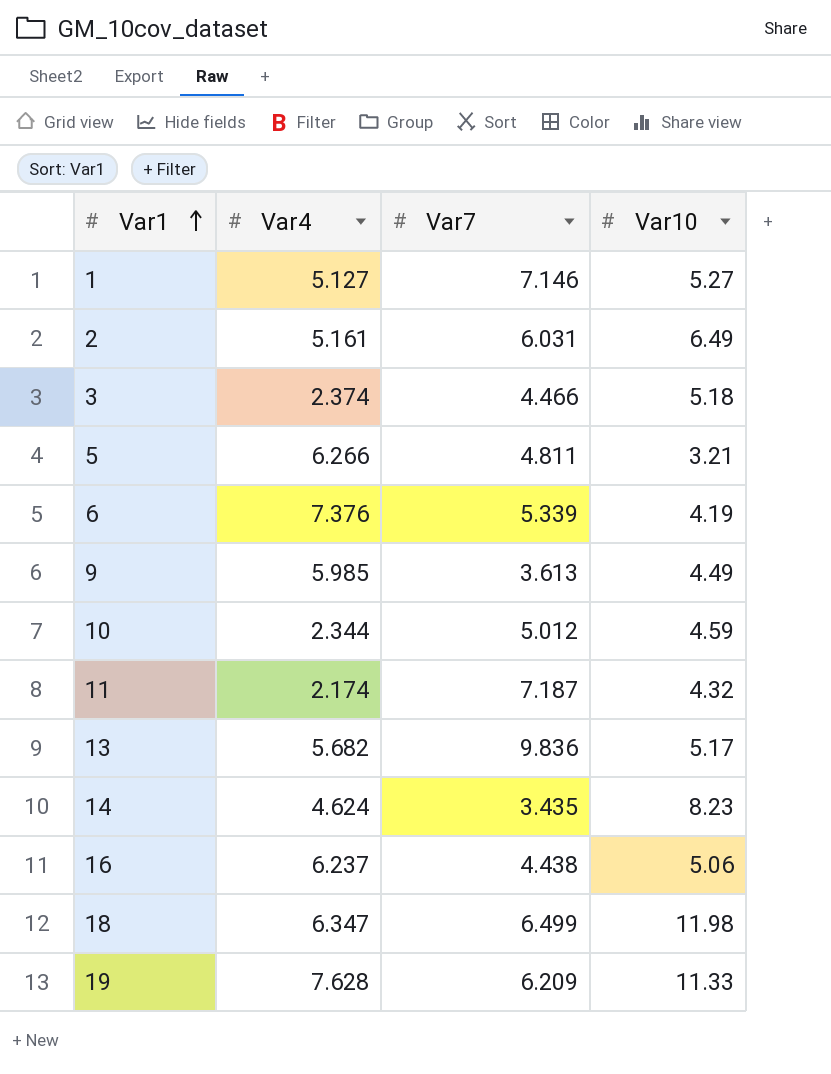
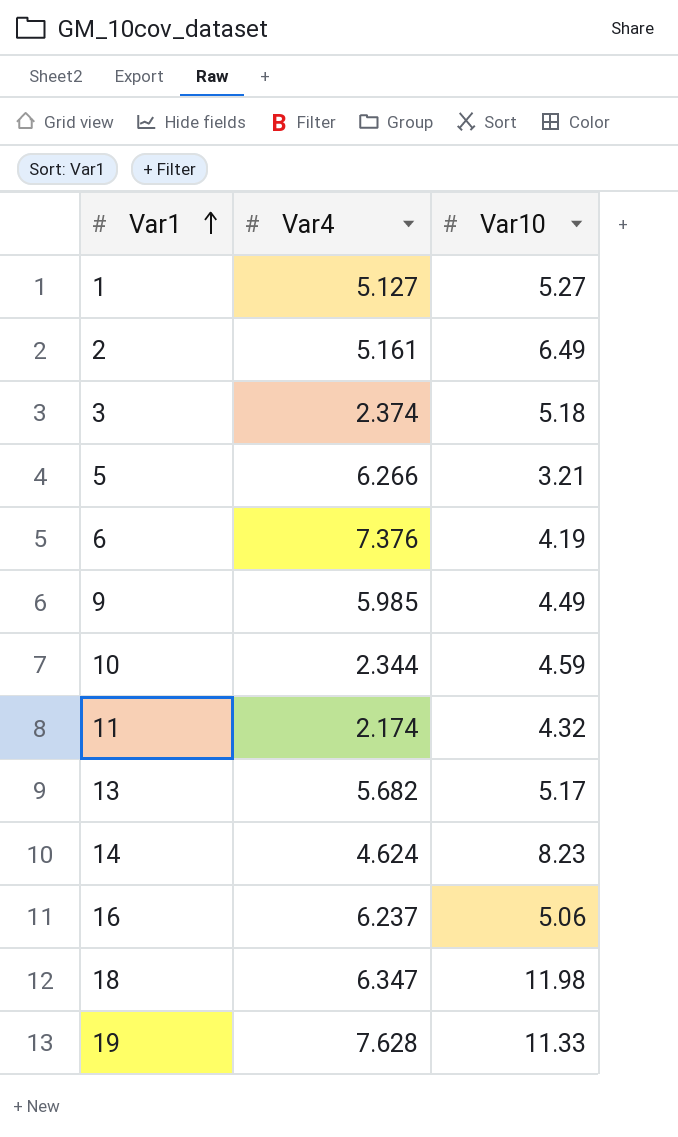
column Var7 | position: 3 -> none

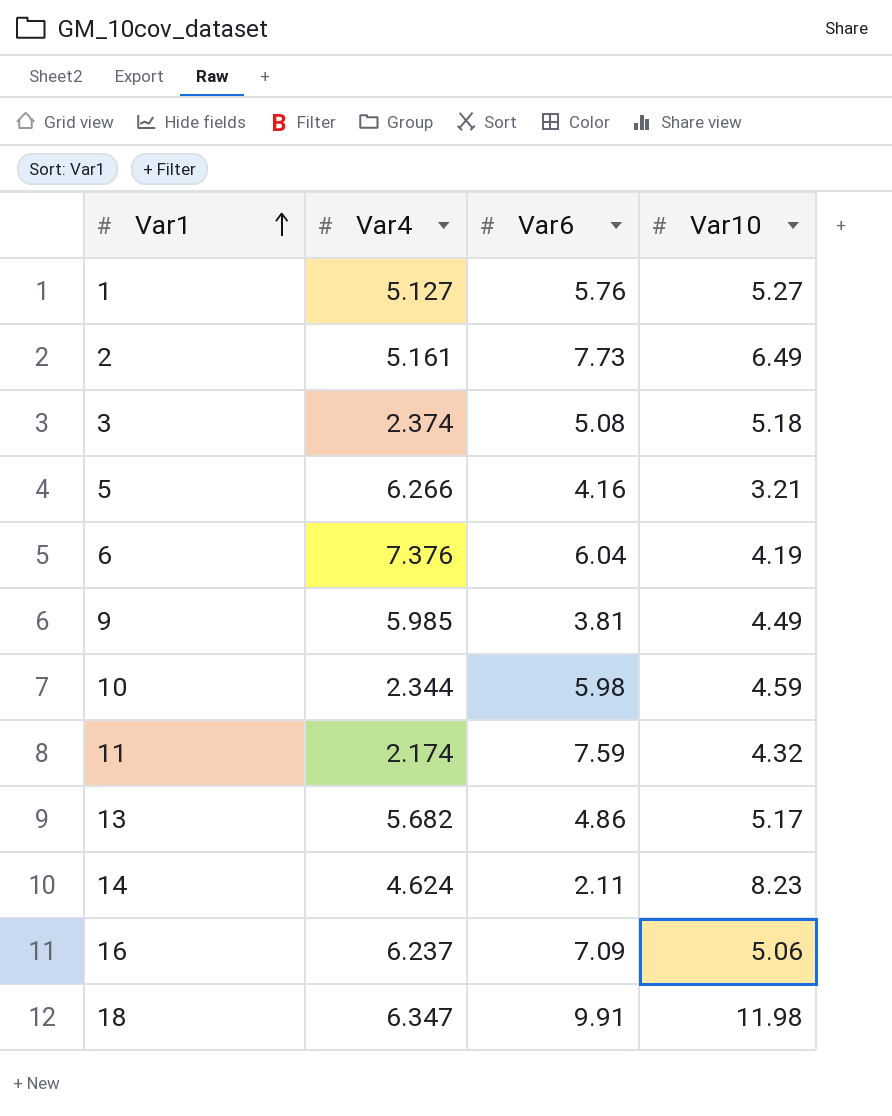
column Var6 | position: none -> 3
row 19: 7.628 | 11.33 -> none

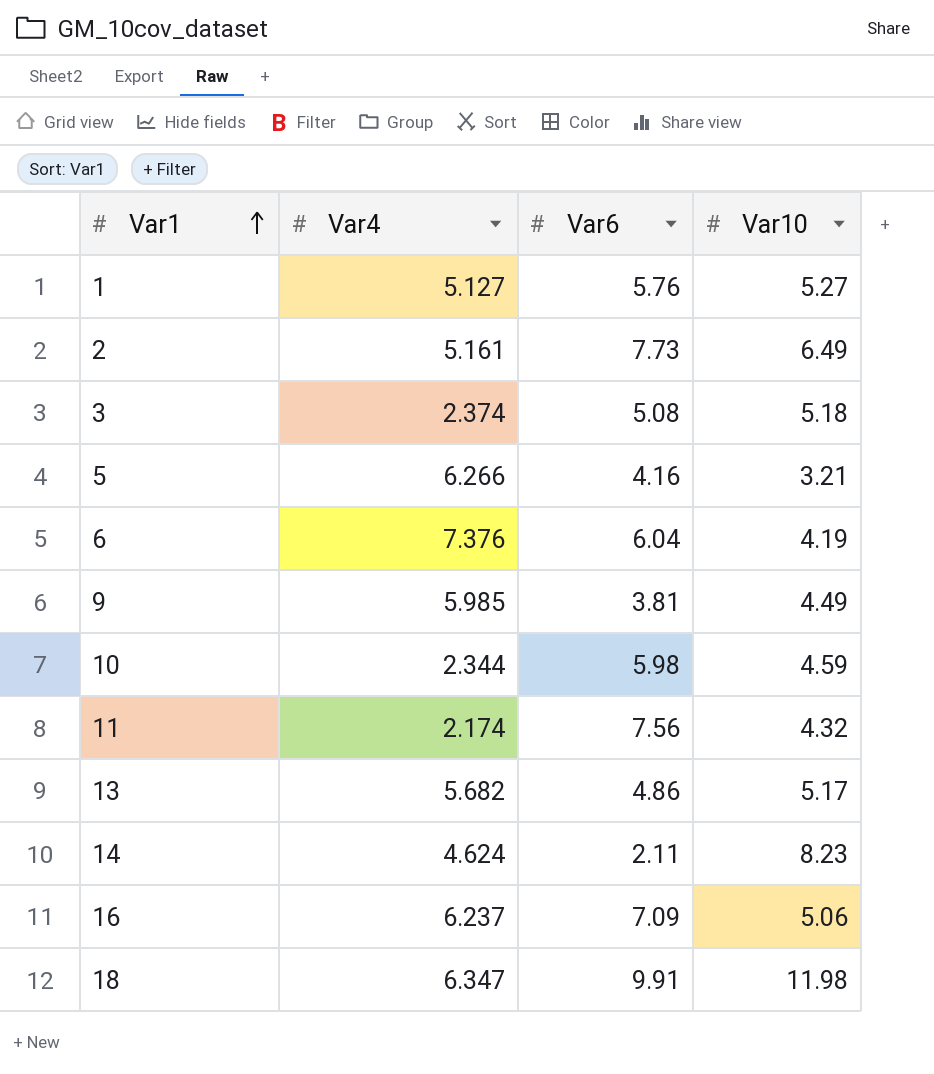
11 | Var6: 7.59 -> 7.56

